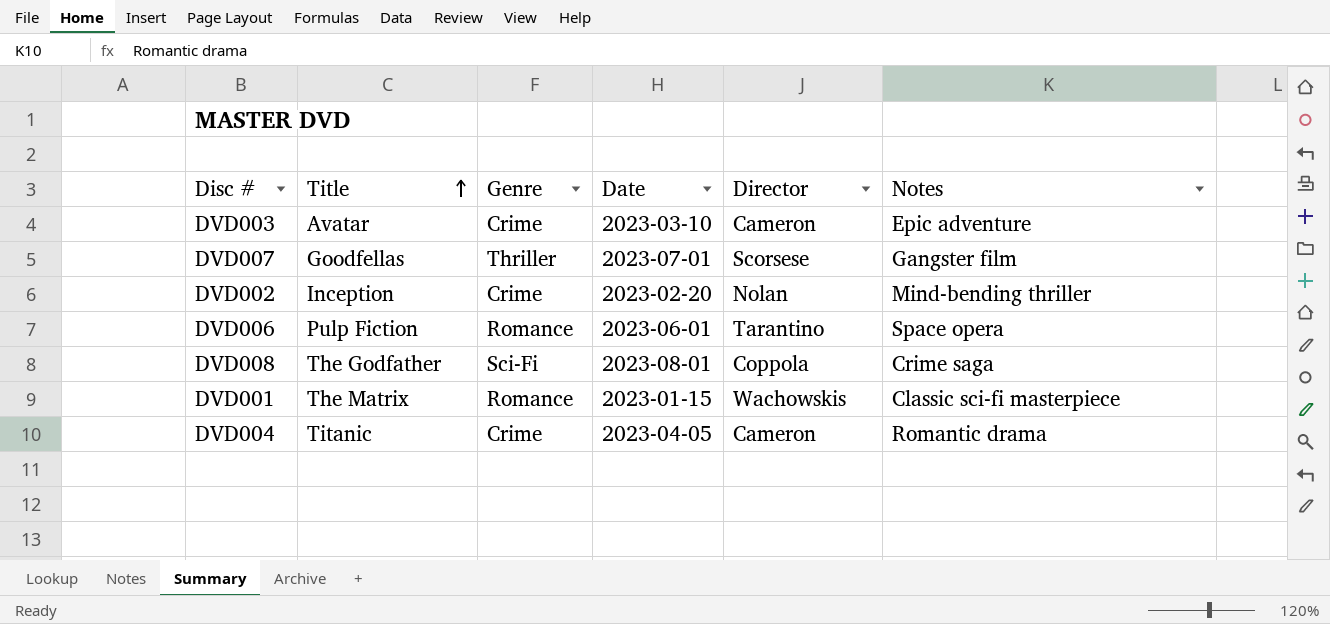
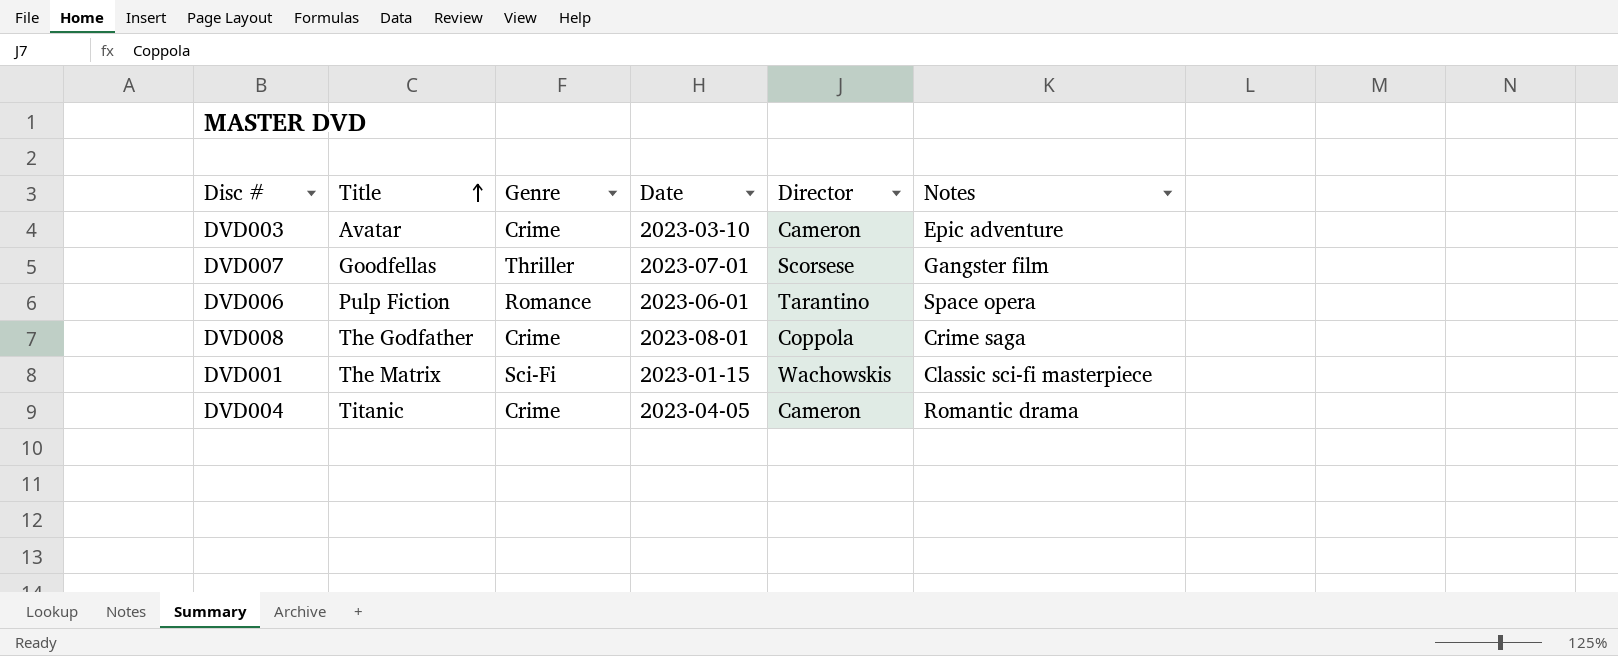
row DVD002: Inception | Crime | 2023-02-20 | Nolan | Mind-bending thriller -> none
DVD008 | Genre: Sci-Fi -> Crime
DVD001 | Genre: Romance -> Sci-Fi

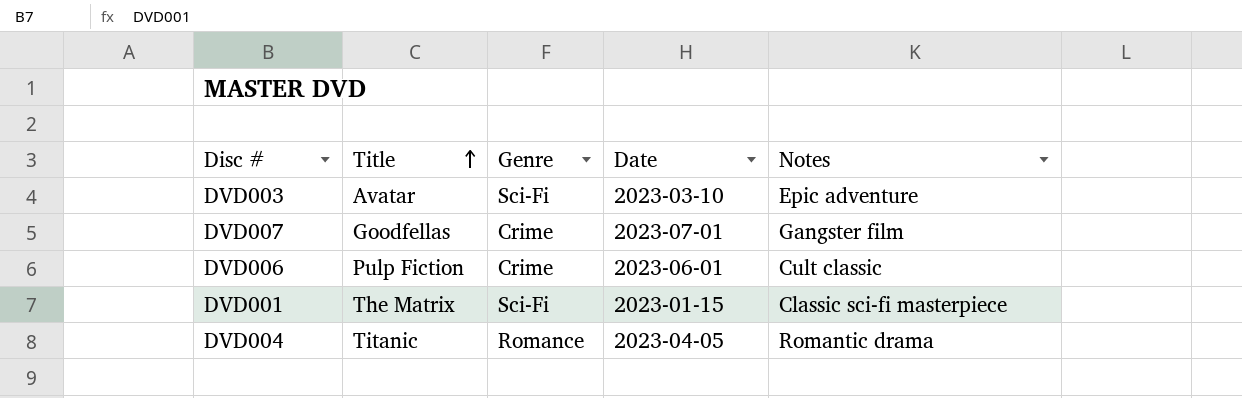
column Director | position: 5 -> none
row DVD008: The Godfather | Crime | 2023-08-01 | Coppola | Crime saga -> none
DVD003 | Genre: Crime -> Sci-Fi
DVD007 | Genre: Thriller -> Crime
DVD006 | Genre: Romance -> Crime
DVD006 | Notes: Space opera -> Cult classic
DVD004 | Genre: Crime -> Romance

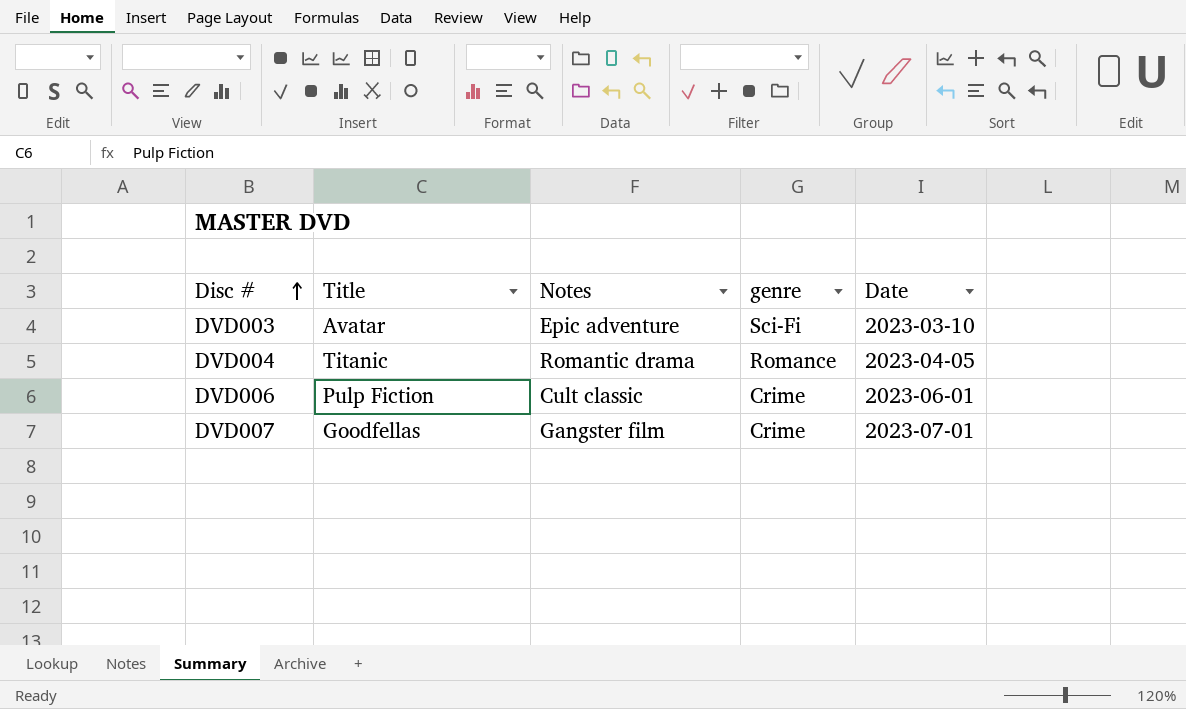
row order: Title ascending -> Disc # ascending
column Notes | position: 5 -> 3
column name: Genre -> genre
row DVD001: The Matrix | Sci-Fi | 2023-01-15 | Classic sci-fi masterpiece -> none

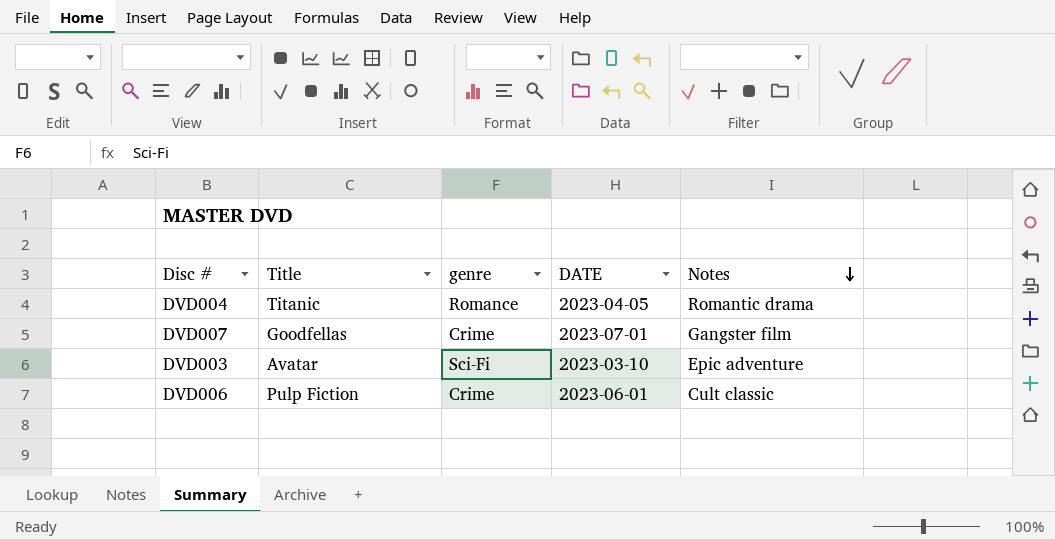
row order: Disc # ascending -> Notes descending
column name: Date -> DATE
column Notes | position: 3 -> 5

